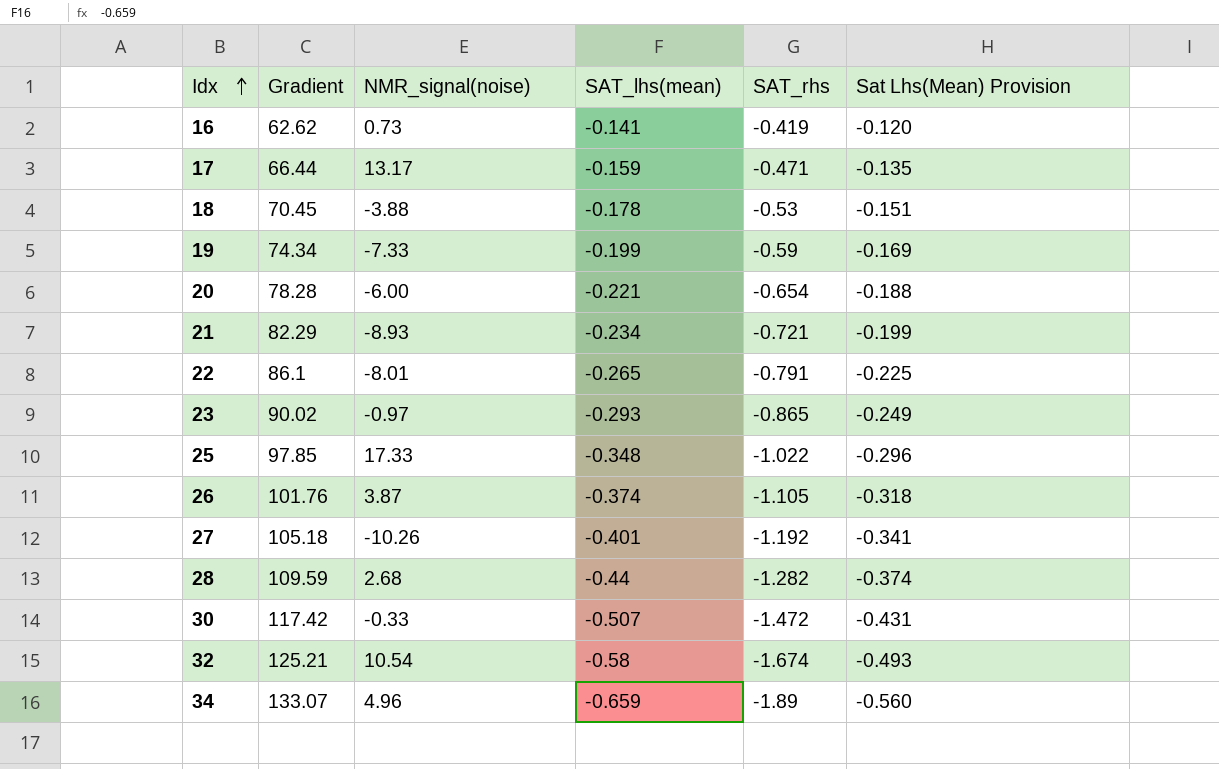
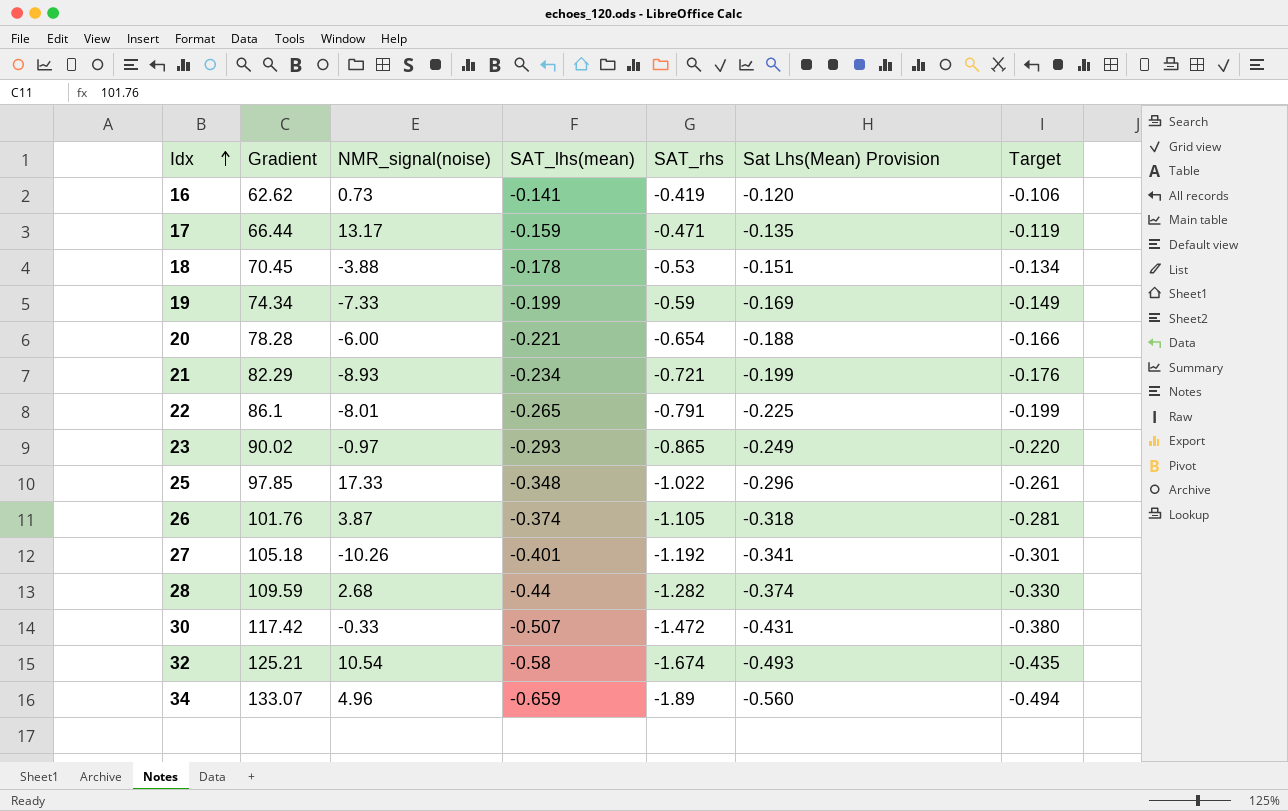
column Target | formula: none -> [SAT_lhs(mean)] * 0.75

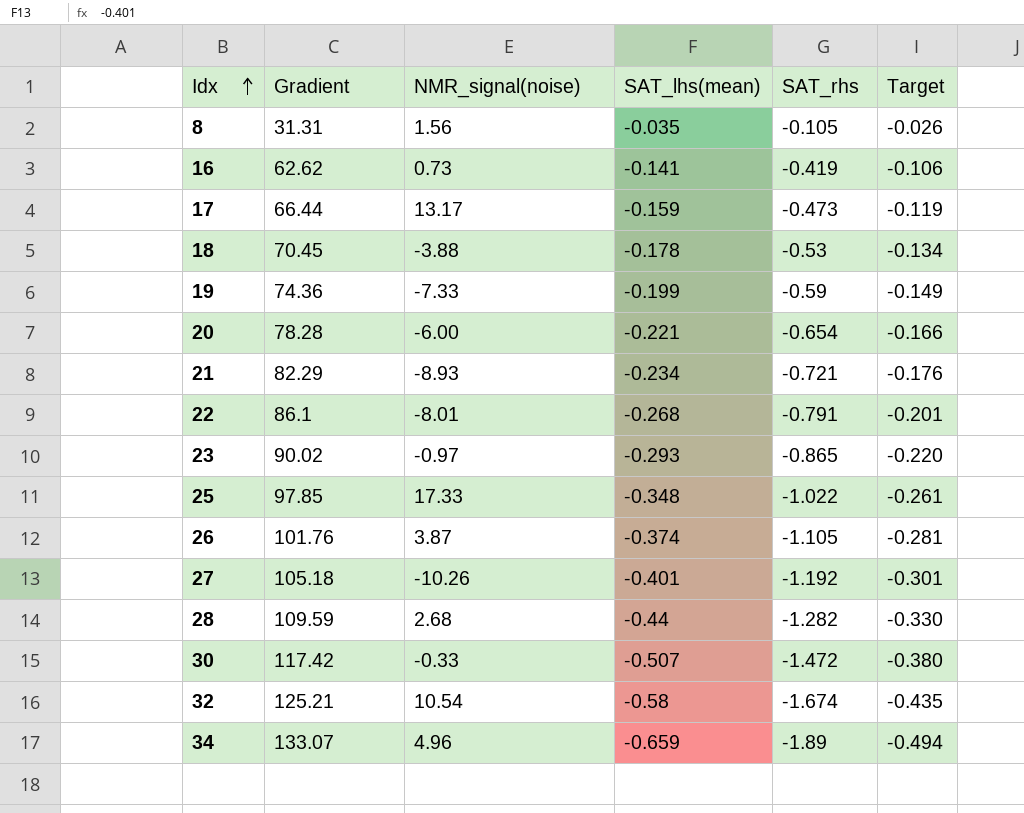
column Sat Lhs(Mean) Provision | formula: [SAT_lhs(mean)] * 0.85 -> none
row 8: none -> 31.31 | 1.56 | -0.035 | -0.105 | -0.026
17 | SAT_rhs: -0.471 -> -0.473
19 | Gradient: 74.34 -> 74.36
22 | SAT_lhs(mean): -0.265 -> -0.268
22 | Target: -0.199 -> -0.201

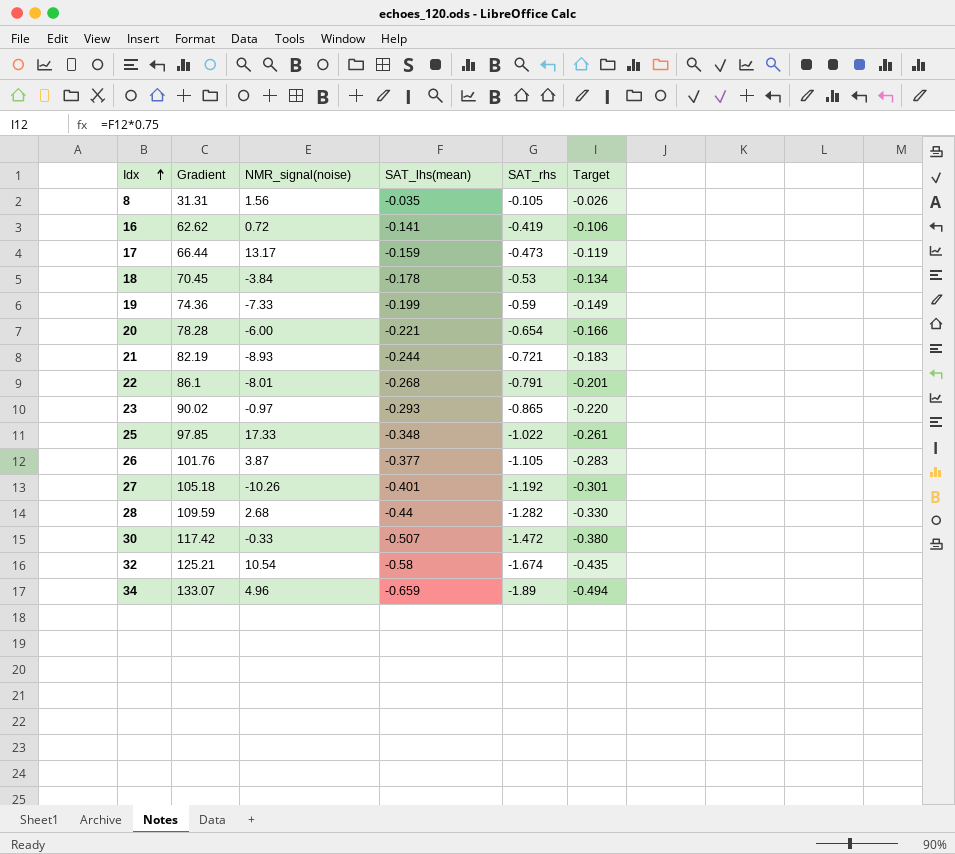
16 | NMR_signal(noise): 0.73 -> 0.72
18 | NMR_signal(noise): -3.88 -> -3.84
21 | Gradient: 82.29 -> 82.19
21 | SAT_lhs(mean): -0.234 -> -0.244
21 | Target: -0.176 -> -0.183
26 | SAT_lhs(mean): -0.374 -> -0.377
26 | Target: -0.281 -> -0.283

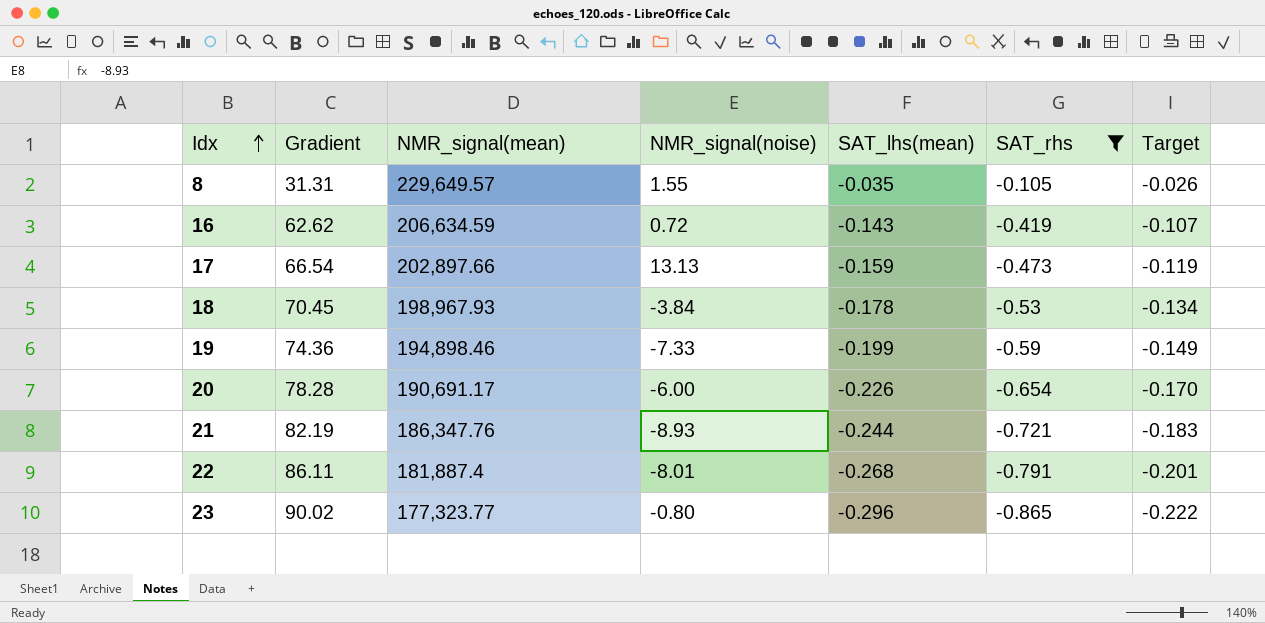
filter: none -> SAT_rhs >= -0.865
column NMR_signal(mean) | position: none -> 3
8 | NMR_signal(noise): 1.56 -> 1.55
16 | SAT_lhs(mean): -0.141 -> -0.143
16 | Target: -0.106 -> -0.107
17 | Gradient: 66.44 -> 66.54
17 | NMR_signal(noise): 13.17 -> 13.13
20 | SAT_lhs(mean): -0.221 -> -0.226
20 | Target: -0.166 -> -0.170
22 | Gradient: 86.1 -> 86.11
23 | NMR_signal(noise): -0.97 -> -0.80
23 | SAT_lhs(mean): -0.293 -> -0.296
23 | Target: -0.220 -> -0.222

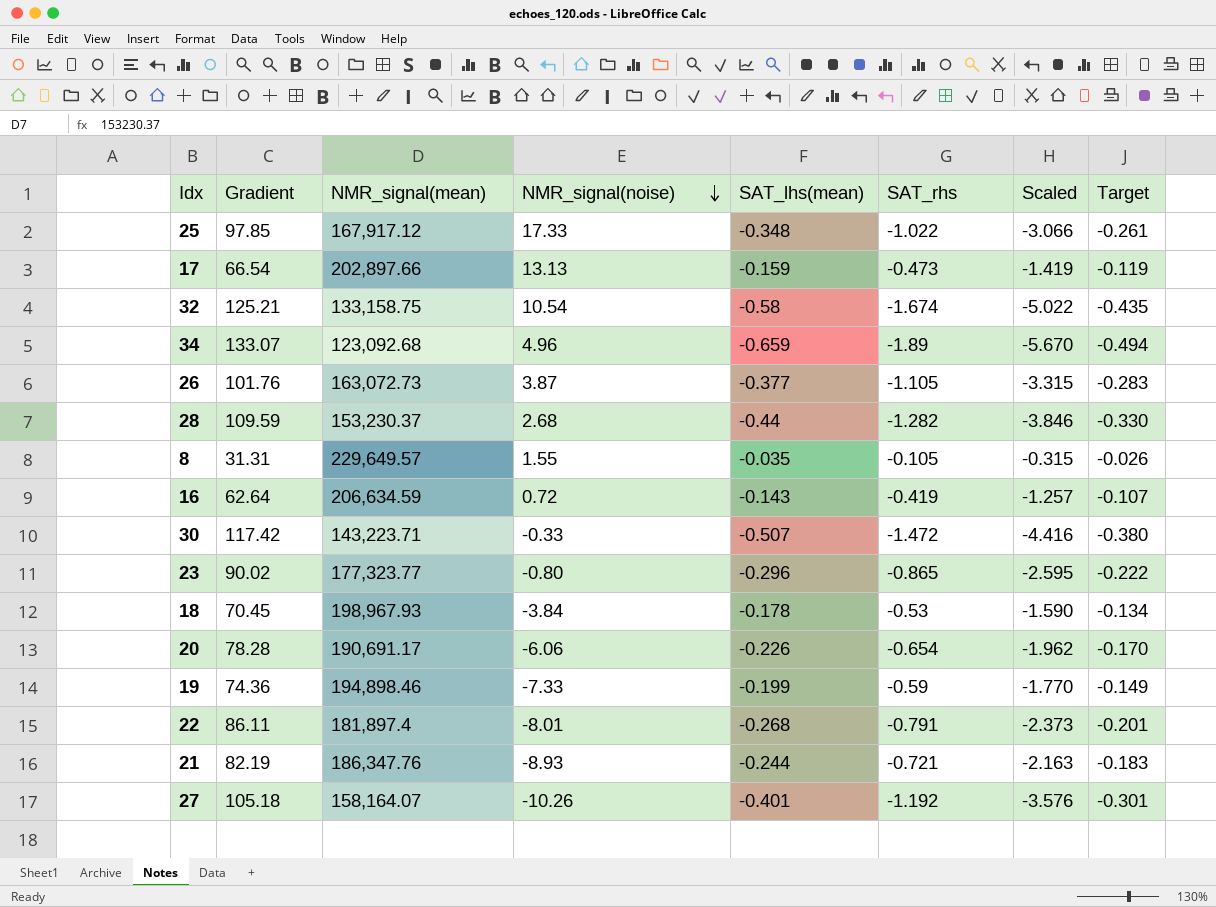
filter: SAT_rhs >= -0.865 -> none
row order: Idx ascending -> NMR_signal(noise) descending
column Scaled | formula: none -> [SAT_rhs] * 3
16 | Gradient: 62.62 -> 62.64
20 | NMR_signal(noise): -6.00 -> -6.06
22 | NMR_signal(mean): 181,887.4 -> 181,897.4

